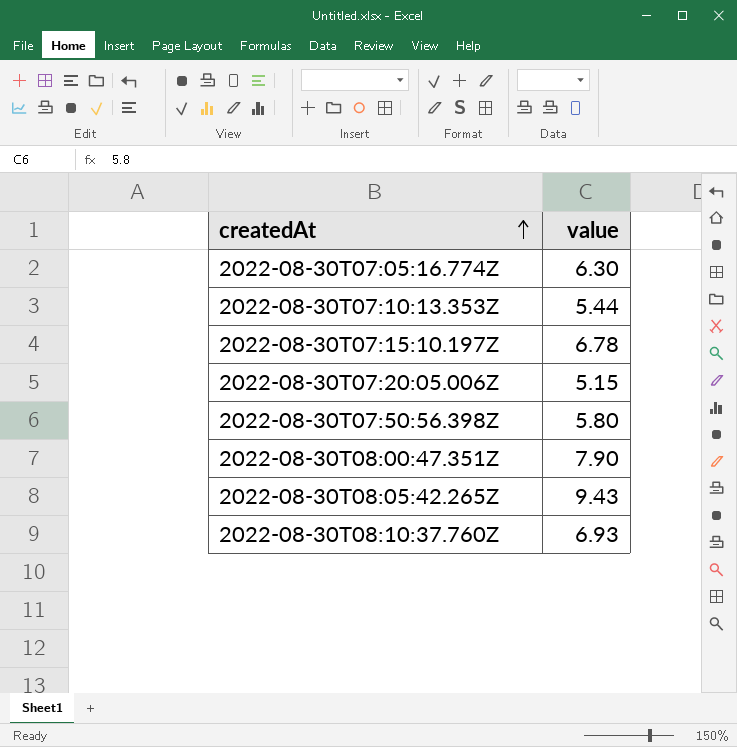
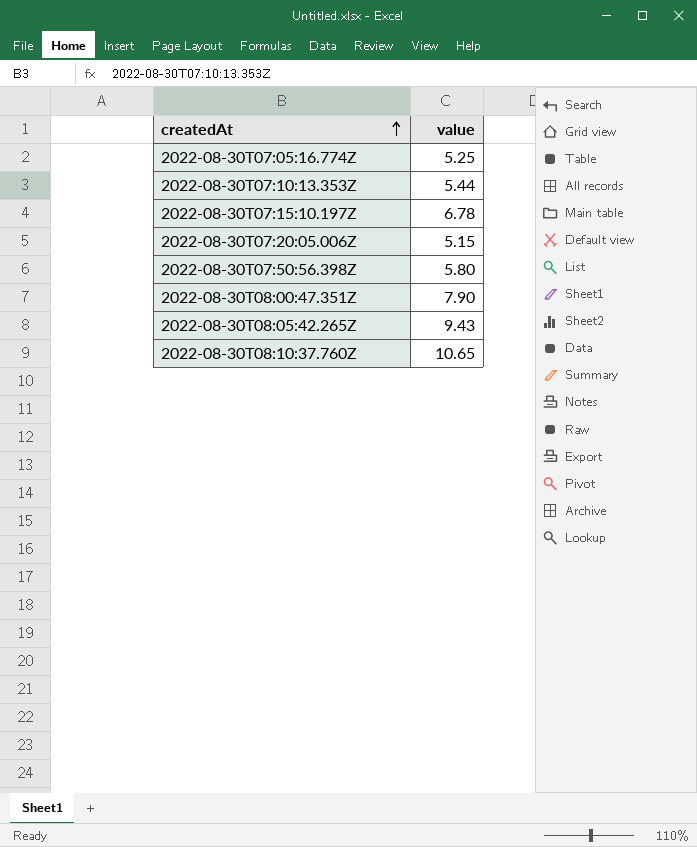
2022-08-30T07:05:16.774Z | value: 6.30 -> 5.25
2022-08-30T08:10:37.760Z | value: 6.93 -> 10.65

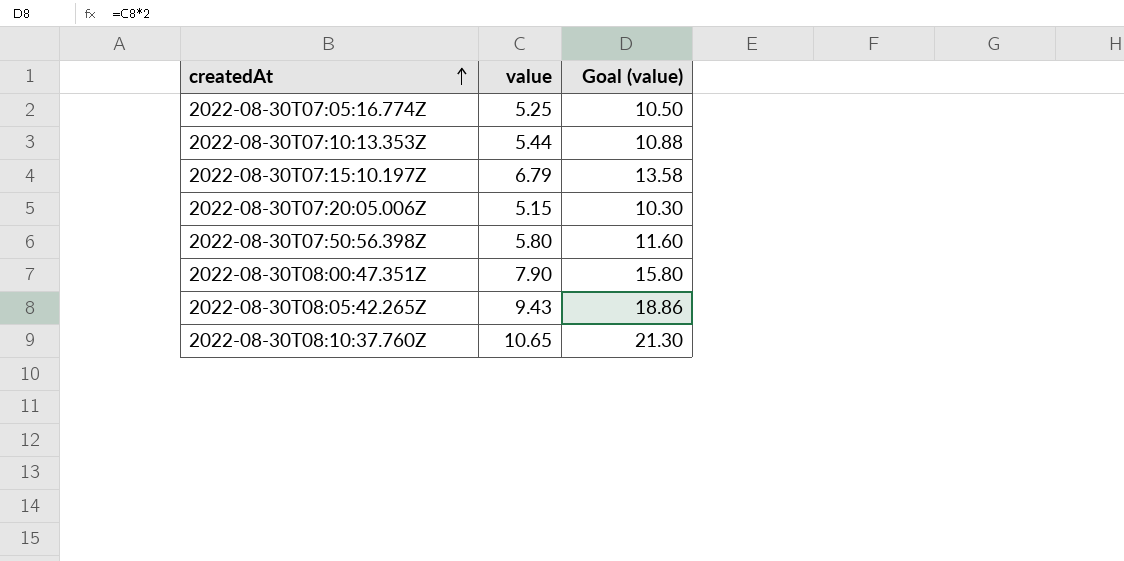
column Goal (value) | formula: none -> [value] * 2
2022-08-30T07:15:10.197Z | value: 6.78 -> 6.79

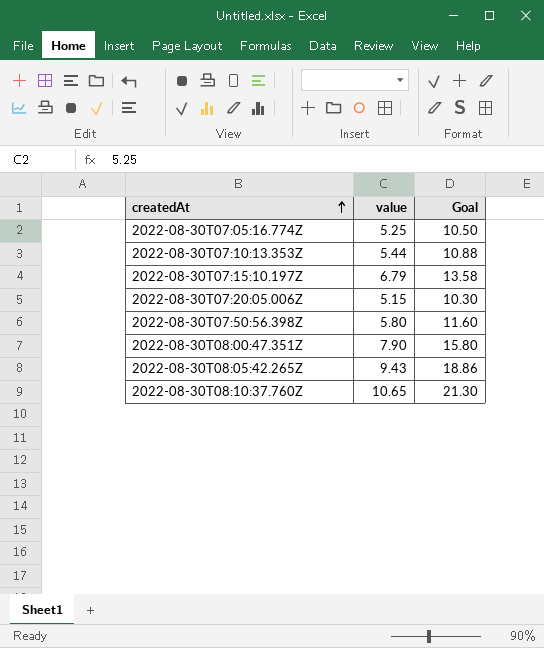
column name: Goal (value) -> Goal

